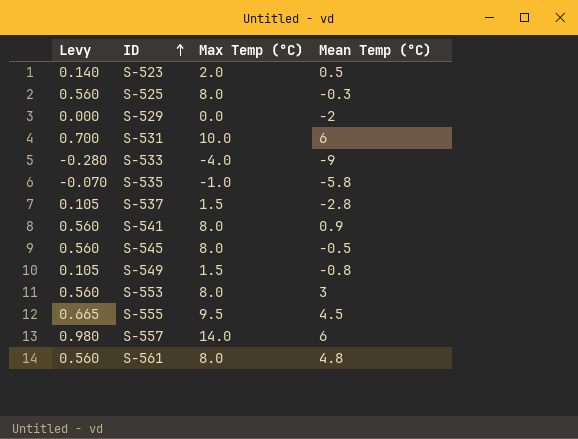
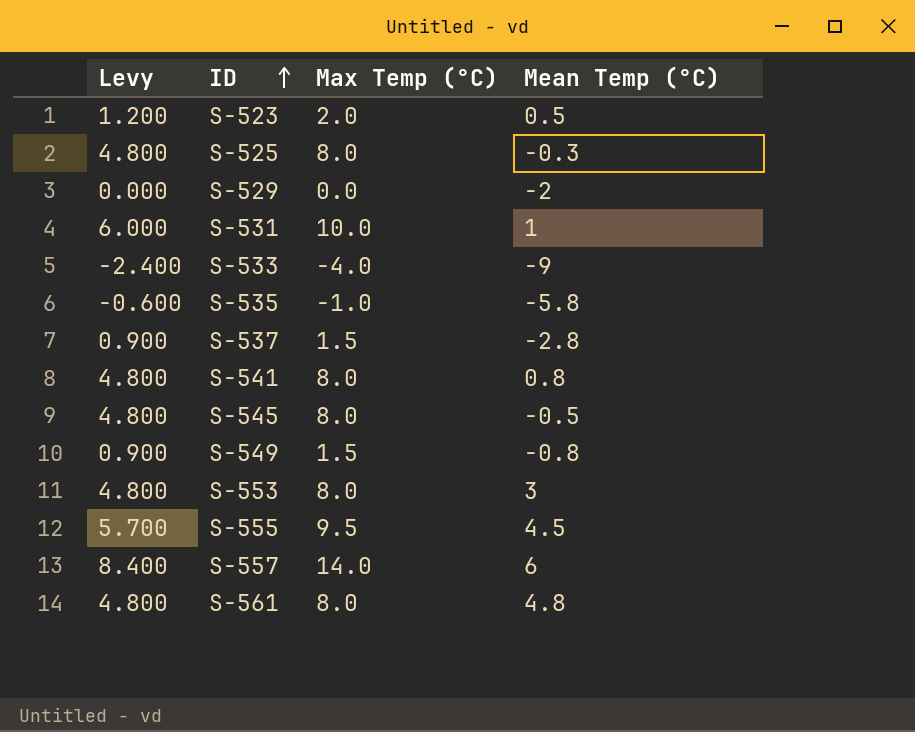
column Levy | formula: [Max Temp (°C)] * 0.07 -> [Max Temp (°C)] * 0.6
S-531 | Mean Temp (°C): 6 -> 1
S-541 | Mean Temp (°C): 0.9 -> 0.8

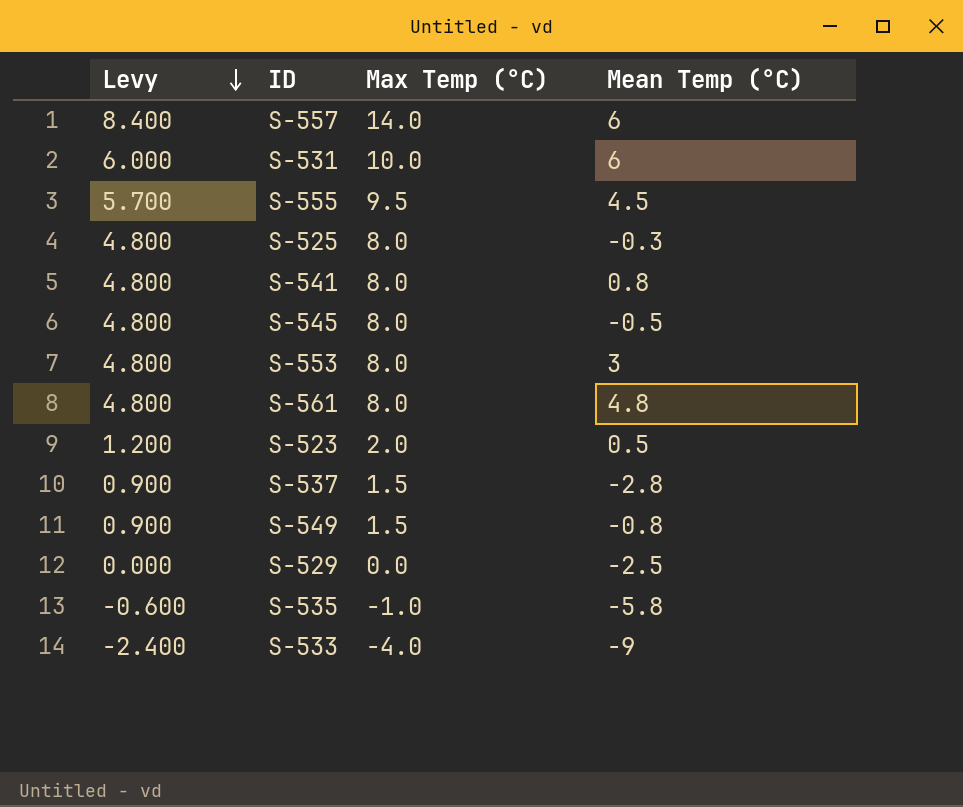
row order: ID ascending -> Levy descending
S-531 | Mean Temp (°C): 1 -> 6
S-529 | Mean Temp (°C): -2 -> -2.5

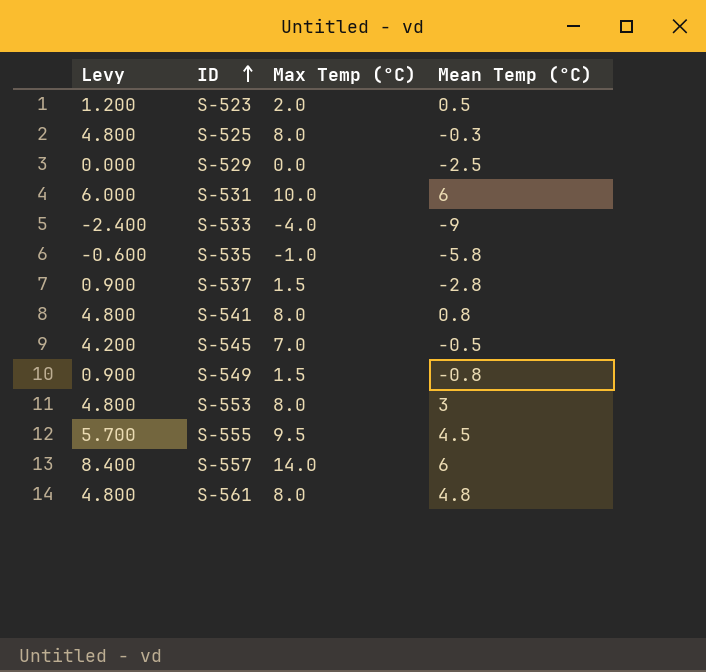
row order: Levy descending -> ID ascending
S-545 | Levy: 4.800 -> 4.200
S-545 | Max Temp (°C): 8.0 -> 7.0

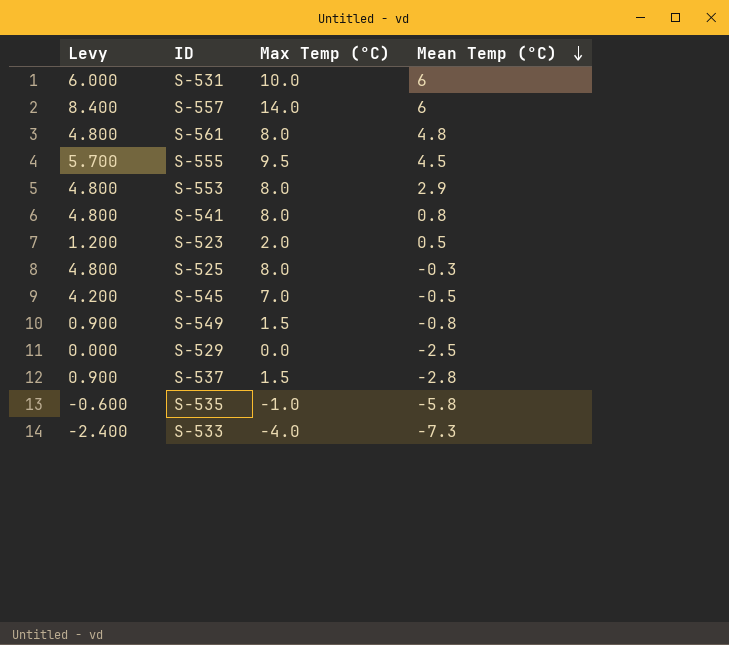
row order: ID ascending -> Mean Temp (°C) descending
S-553 | Mean Temp (°C): 3 -> 2.9
S-533 | Mean Temp (°C): -9 -> -7.3

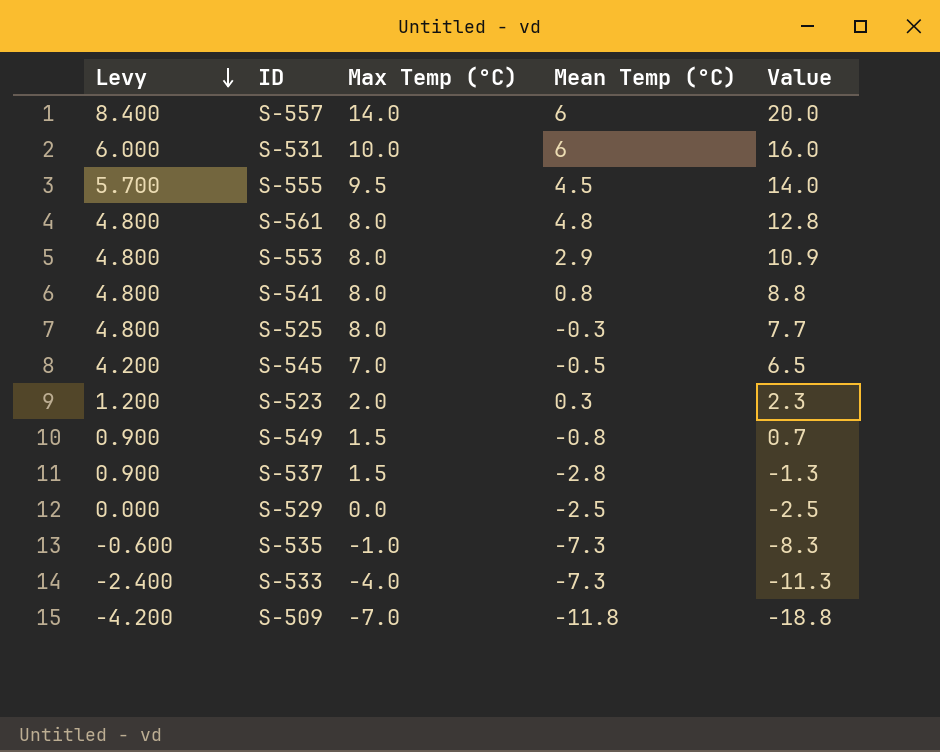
row order: Mean Temp (°C) descending -> Levy descending
column Value | formula: none -> [Max Temp (°C)] + [Mean Temp (°C)]
S-523 | Mean Temp (°C): 0.5 -> 0.3
S-535 | Mean Temp (°C): -5.8 -> -7.3
row S-509: none -> -4.200 | -7.0 | -11.8 | -18.8

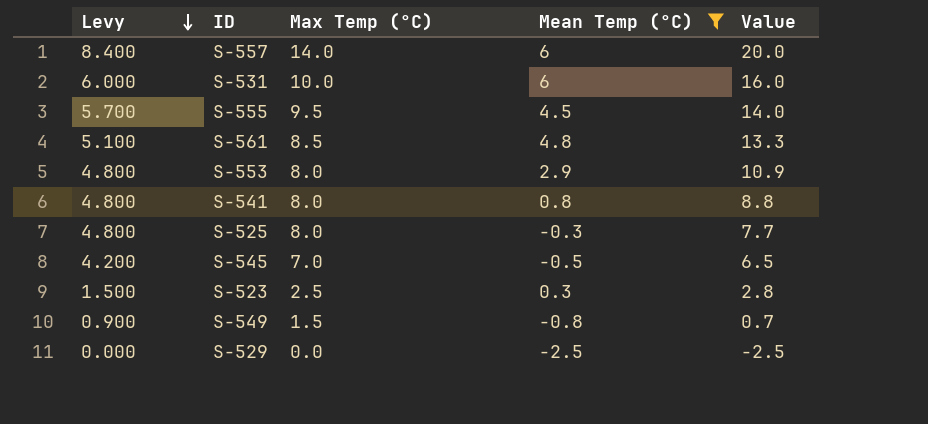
filter: none -> Mean Temp (°C) >= -2.5
S-561 | Levy: 4.800 -> 5.100
S-561 | Max Temp (°C): 8.0 -> 8.5
S-561 | Value: 12.8 -> 13.3
S-523 | Levy: 1.200 -> 1.500
S-523 | Max Temp (°C): 2.0 -> 2.5
S-523 | Value: 2.3 -> 2.8

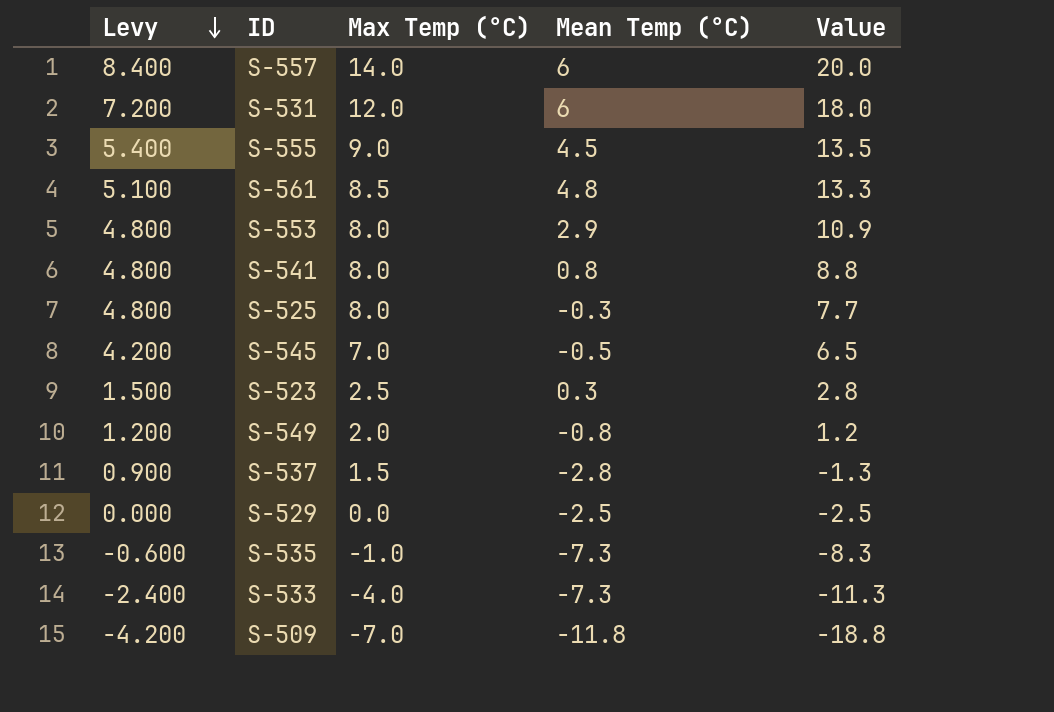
filter: Mean Temp (°C) >= -2.5 -> none
S-531 | Levy: 6.000 -> 7.200
S-531 | Max Temp (°C): 10.0 -> 12.0
S-531 | Value: 16.0 -> 18.0
S-555 | Levy: 5.700 -> 5.400
S-555 | Max Temp (°C): 9.5 -> 9.0
S-555 | Value: 14.0 -> 13.5
S-549 | Levy: 0.900 -> 1.200
S-549 | Max Temp (°C): 1.5 -> 2.0
S-549 | Value: 0.7 -> 1.2

